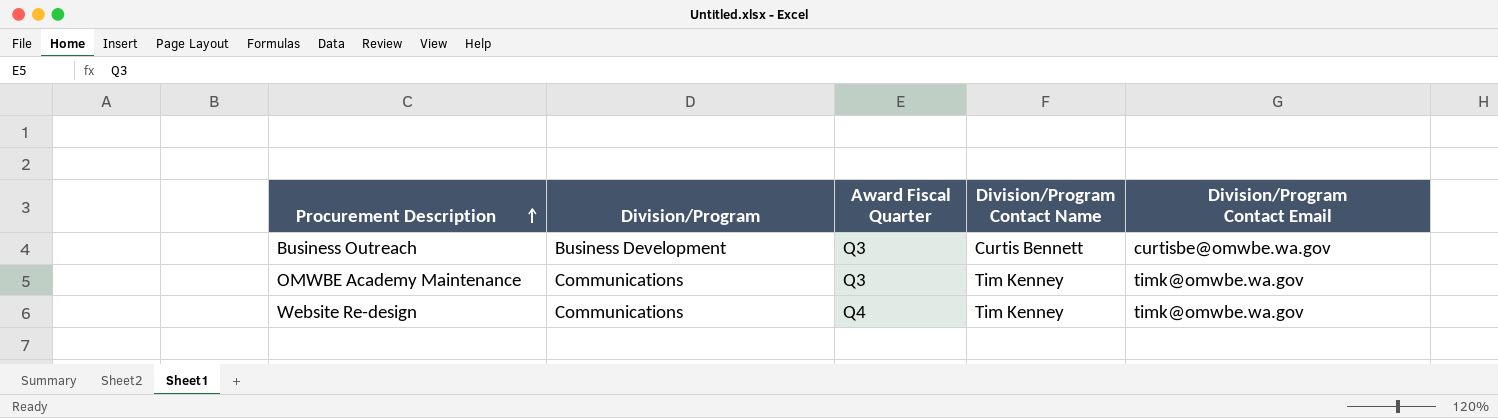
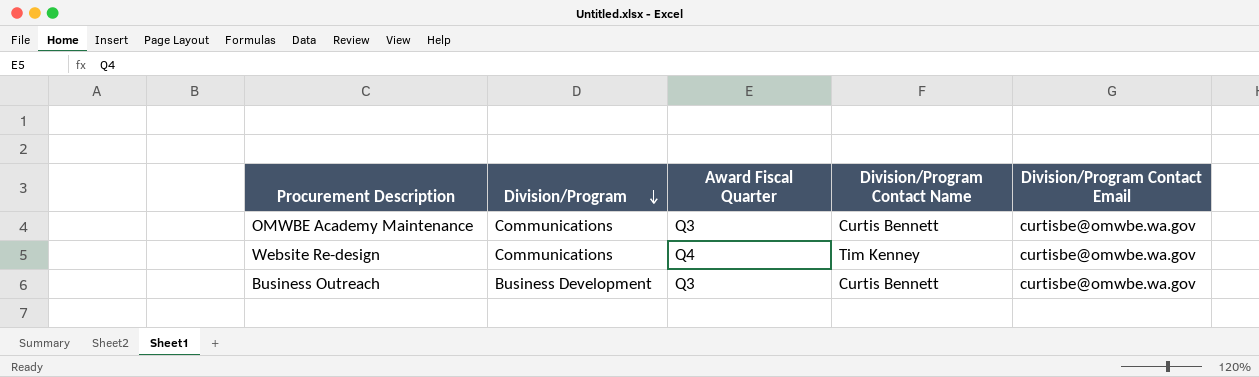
row order: Procurement Description ascending -> Division/Program descending
OMWBE Academy Maintenance | Division/Program Contact Name: Tim Kenney -> Curtis Bennett
OMWBE Academy Maintenance | Division/Program Contact Email: timk@omwbe.wa.gov -> curtisbe@omwbe.wa.gov
Website Re-design | Division/Program Contact Email: timk@omwbe.wa.gov -> curtisbe@omwbe.wa.gov

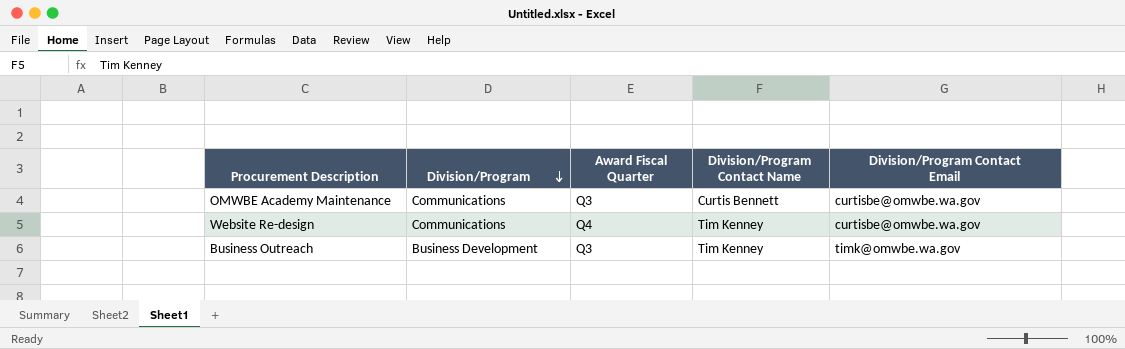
Business Outreach | Division/Program Contact Name: Curtis Bennett -> Tim Kenney
Business Outreach | Division/Program Contact Email: curtisbe@omwbe.wa.gov -> timk@omwbe.wa.gov

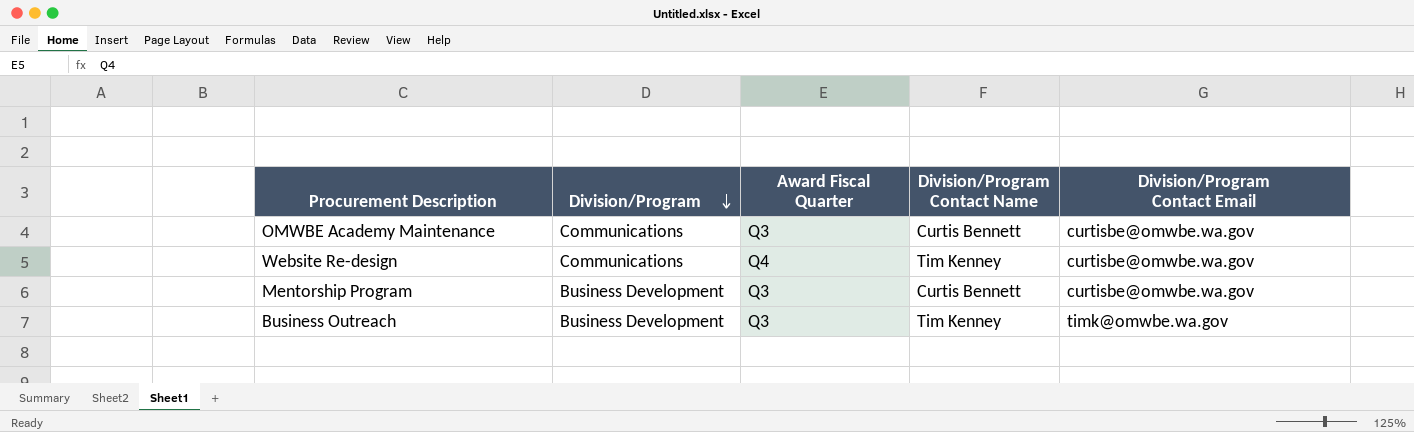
row Mentorship Program: none -> Business Development | Q3 | Curtis Bennett | curtisbe@omwbe.wa.gov

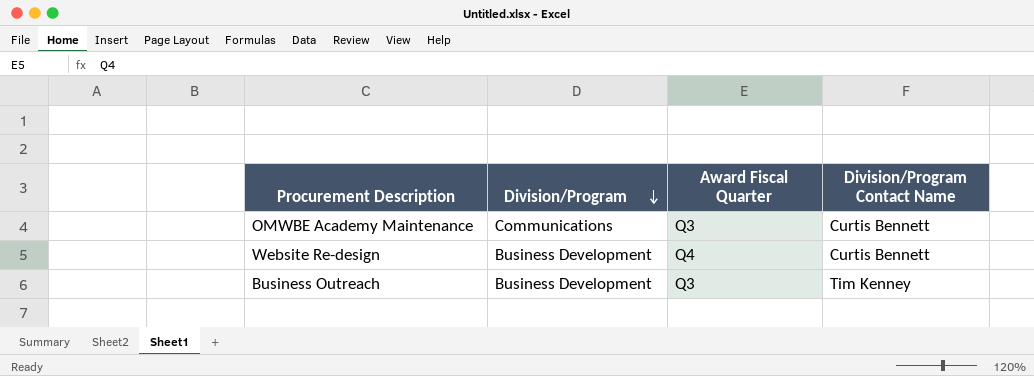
column Division/Program Contact Email | position: 5 -> none
row Mentorship Program: Business Development | Q3 | Curtis Bennett | curtisbe@omwbe.wa.gov -> none
Website Re-design | Division/Program: Communications -> Business Development
Website Re-design | Division/Program Contact Name: Tim Kenney -> Curtis Bennett

